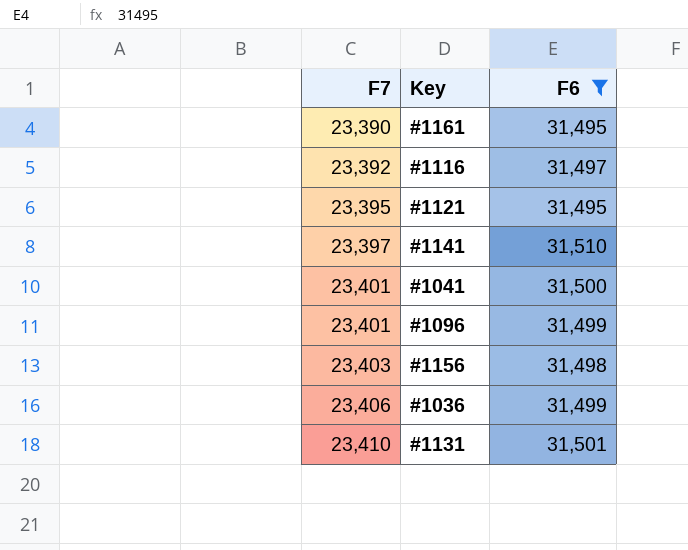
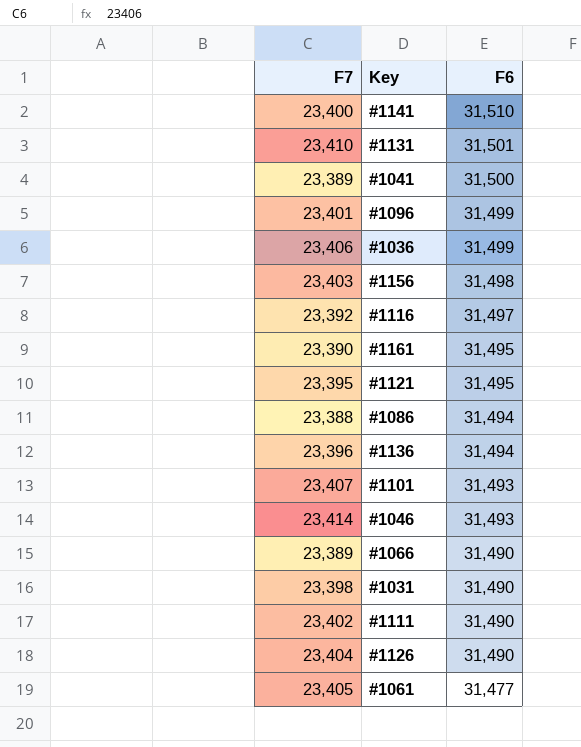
filter: F6 >= 31,495 -> none
row order: F7 ascending -> F6 descending
#1141 | F7: 23,397 -> 23,400
#1041 | F7: 23,401 -> 23,389

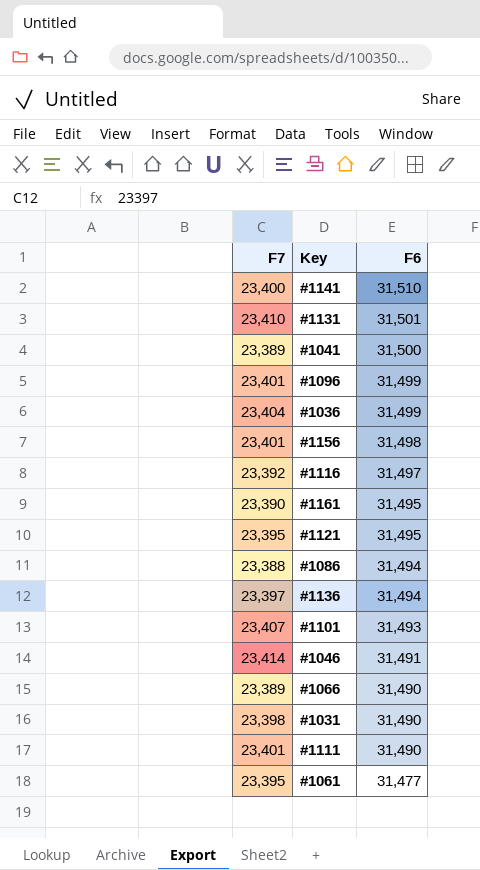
row #1126: 23,404 | 31,490 -> none
#1036 | F7: 23,406 -> 23,404
#1156 | F7: 23,403 -> 23,401
#1136 | F7: 23,396 -> 23,397
#1046 | F6: 31,493 -> 31,491
#1111 | F7: 23,402 -> 23,401
#1061 | F7: 23,405 -> 23,395

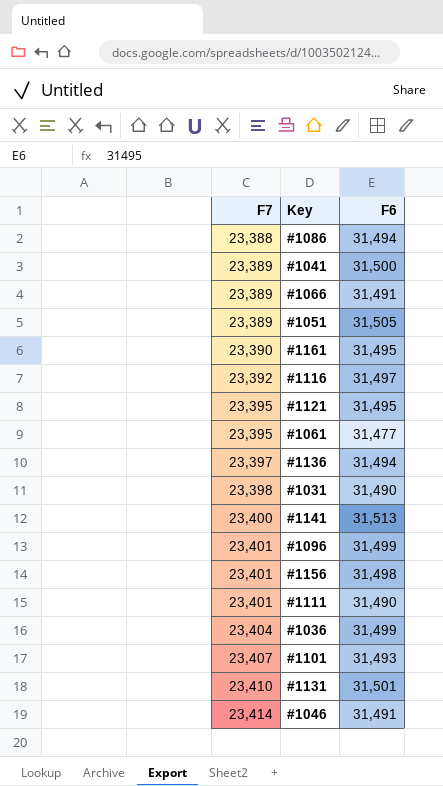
row order: F6 descending -> F7 ascending
#1066 | F6: 31,490 -> 31,491
row #1051: none -> 23,389 | 31,505
#1141 | F6: 31,510 -> 31,513

